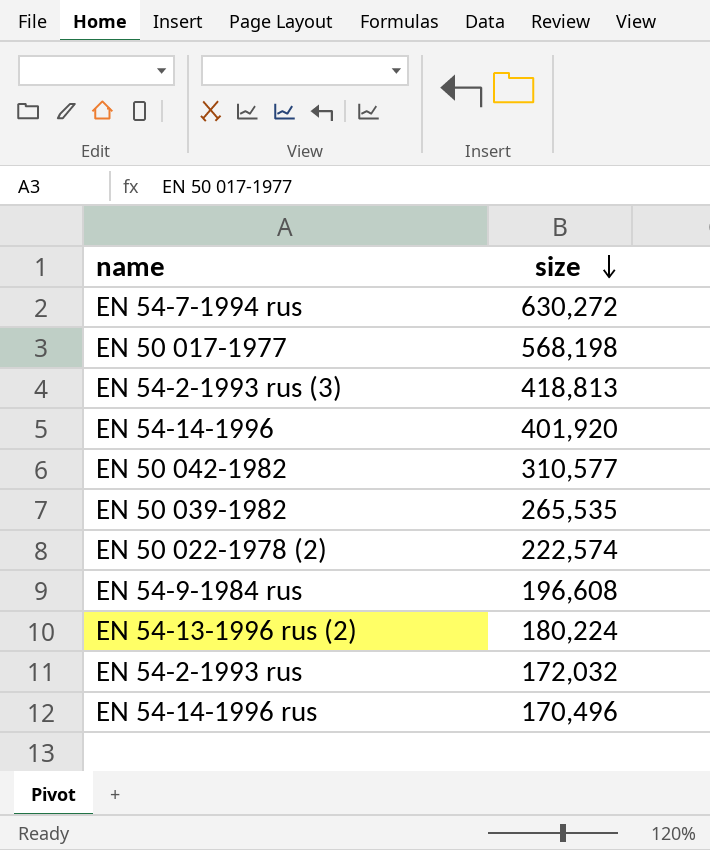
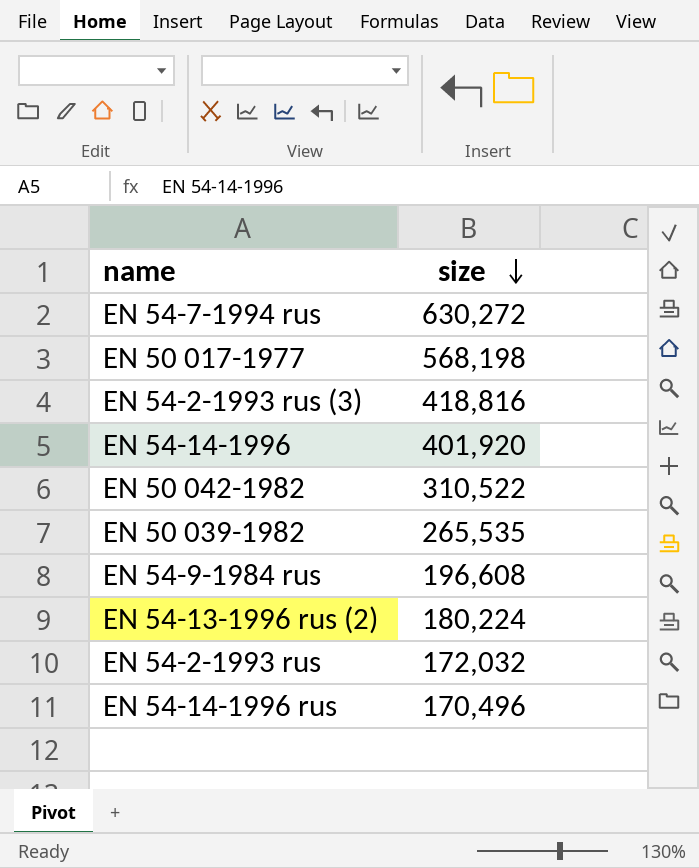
row EN 50 022-1978 (2): 222,574 -> none
EN 54-2-1993 rus (3) | size: 418,813 -> 418,816
EN 50 042-1982 | size: 310,577 -> 310,522

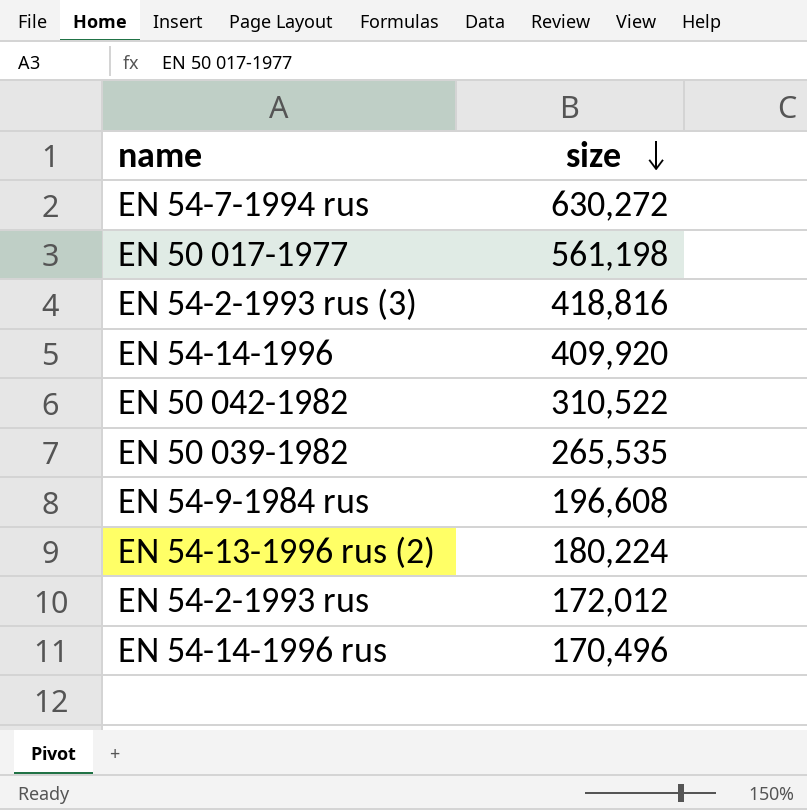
EN 50 017-1977 | size: 568,198 -> 561,198
EN 54-14-1996 | size: 401,920 -> 409,920
EN 54-2-1993 rus | size: 172,032 -> 172,012

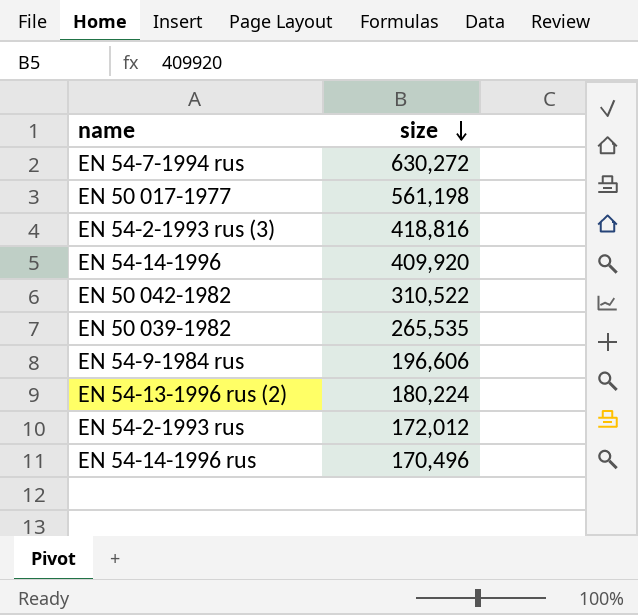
EN 54-9-1984 rus | size: 196,608 -> 196,606

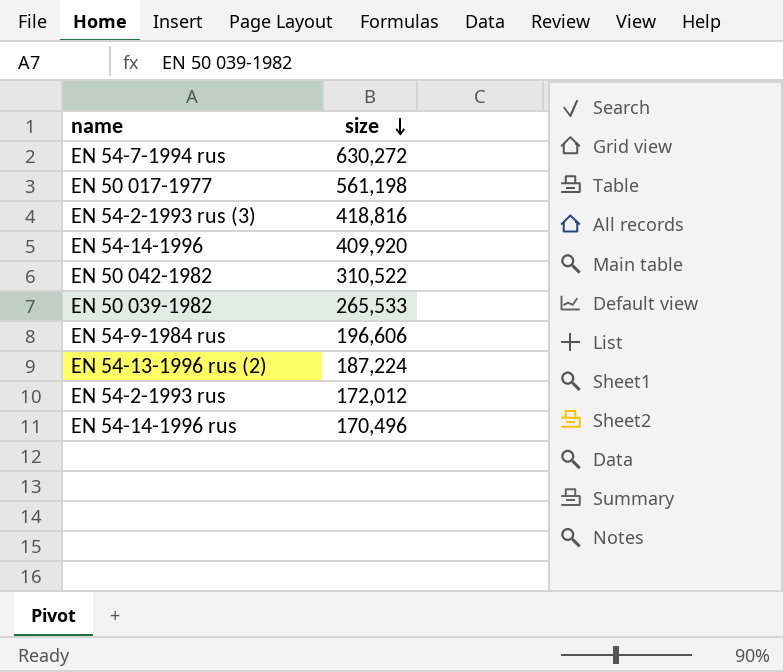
EN 50 039-1982 | size: 265,535 -> 265,533
EN 54-13-1996 rus (2) | size: 180,224 -> 187,224

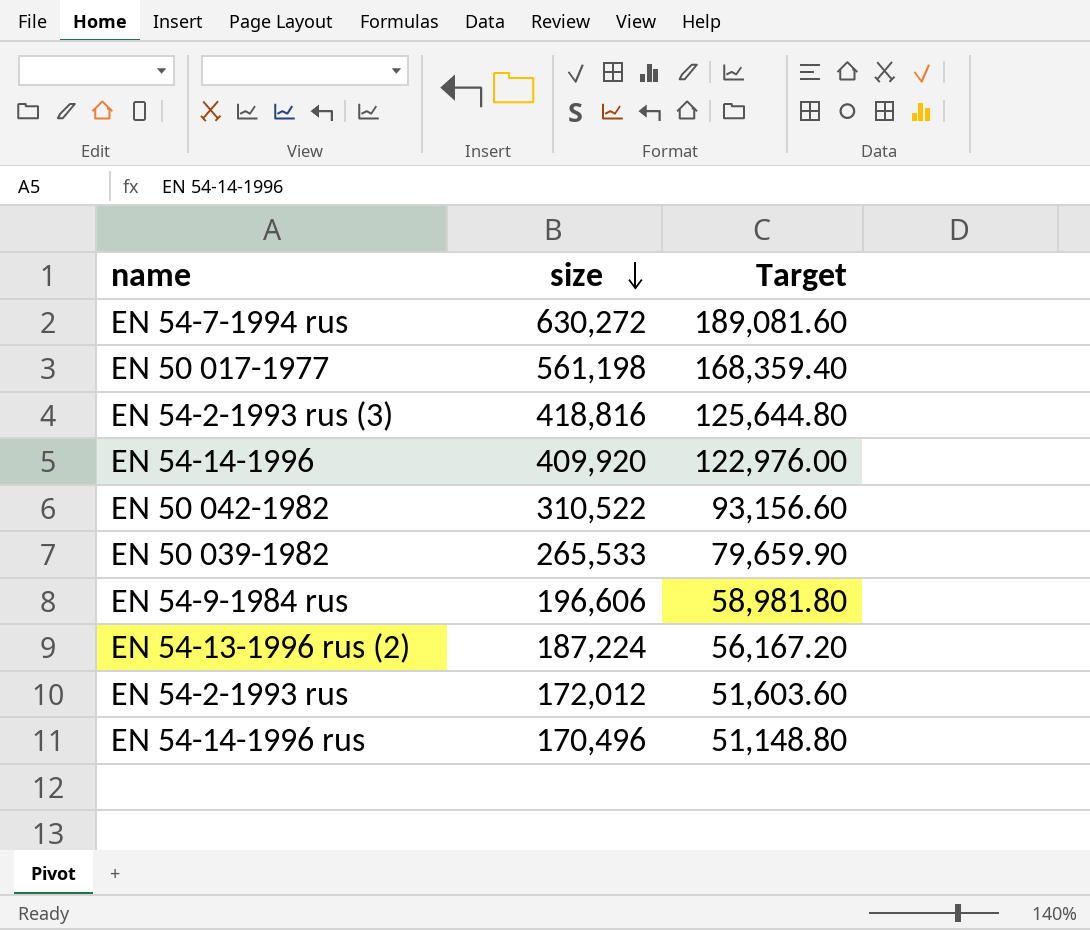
column Target | formula: none -> [size] * 0.3

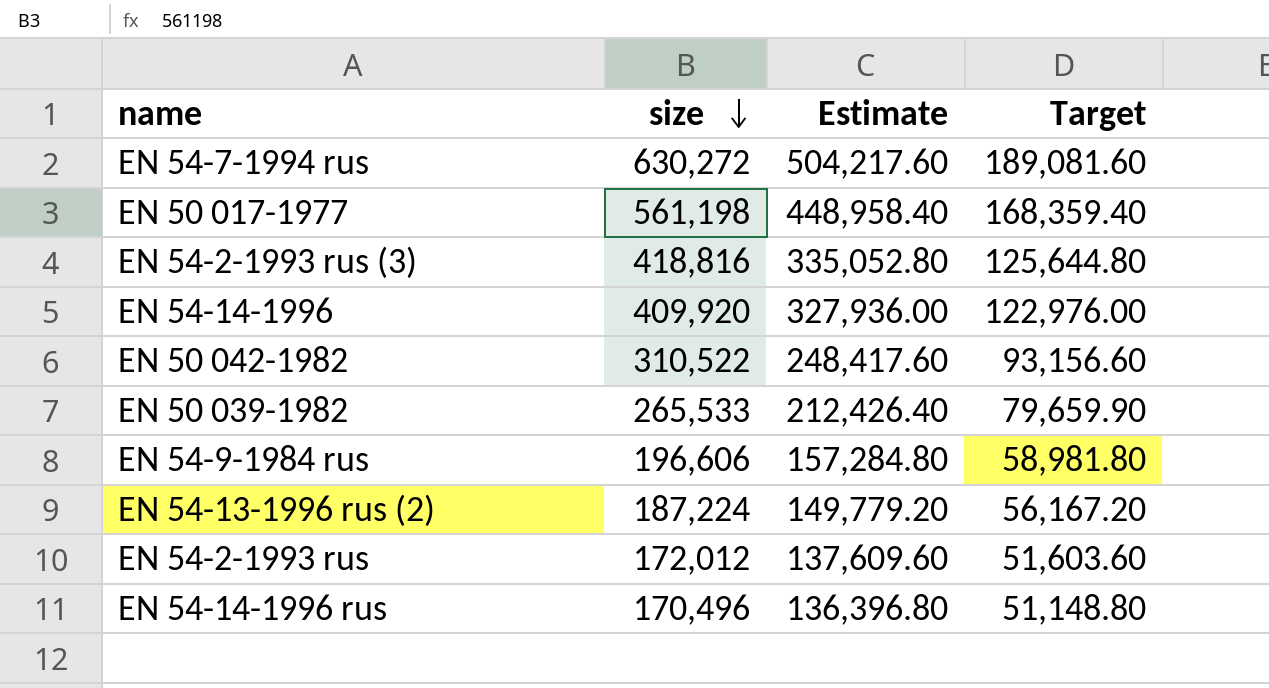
column Estimate | formula: none -> [size] * 0.8

